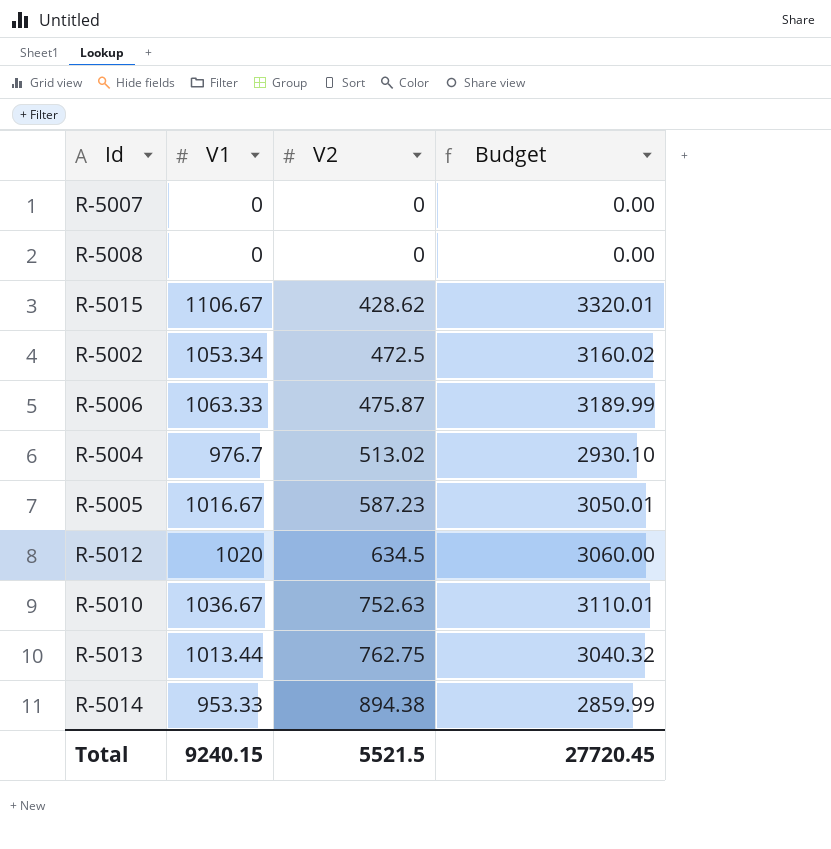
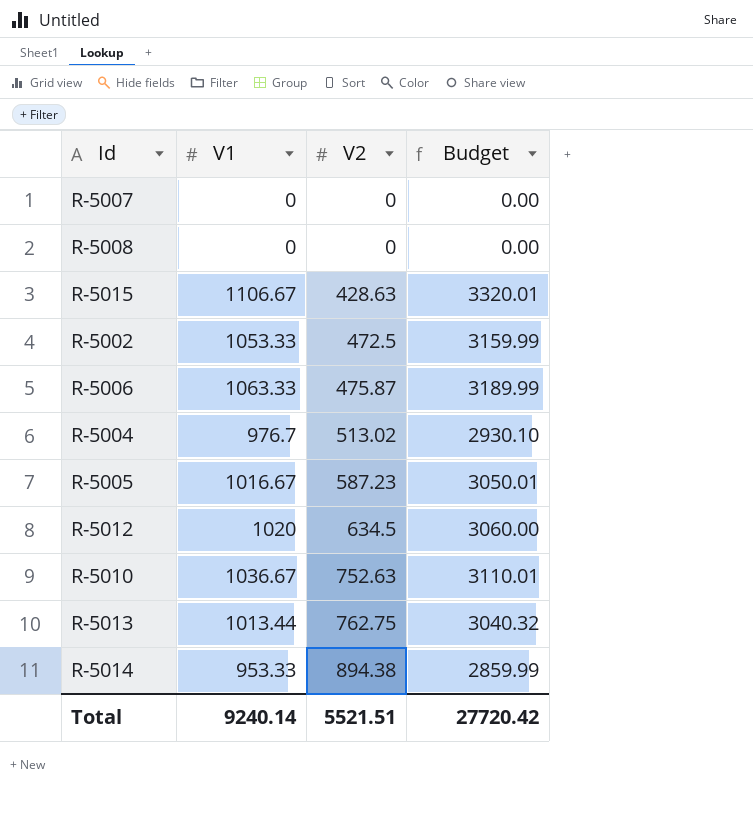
R-5015 | V2: 428.62 -> 428.63
R-5002 | V1: 1053.34 -> 1053.33
R-5002 | Budget: 3160.02 -> 3159.99
Total | V1: 9240.15 -> 9240.14
Total | V2: 5521.5 -> 5521.51
Total | Budget: 27720.45 -> 27720.42

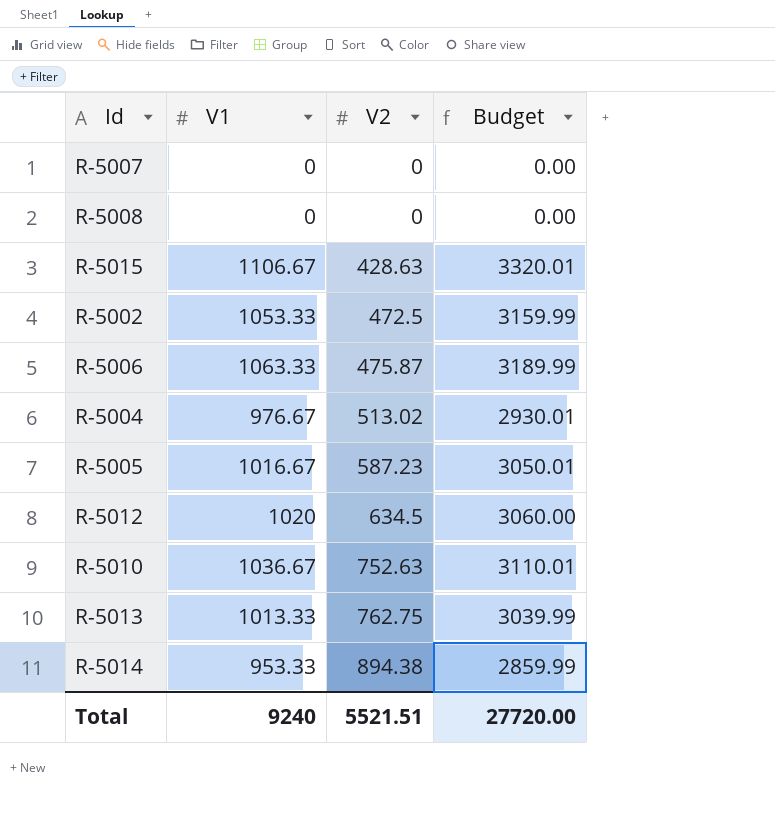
R-5004 | V1: 976.7 -> 976.67
R-5004 | Budget: 2930.10 -> 2930.01
R-5013 | V1: 1013.44 -> 1013.33
R-5013 | Budget: 3040.32 -> 3039.99
Total | V1: 9240.14 -> 9240
Total | Budget: 27720.42 -> 27720.00

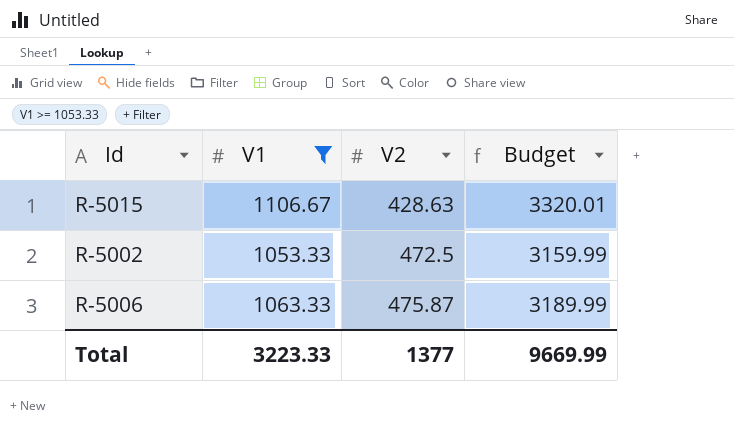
filter: none -> V1 >= 1053.33
Total | V1: 9240 -> 3223.33
Total | V2: 5521.51 -> 1377
Total | Budget: 27720.00 -> 9669.99

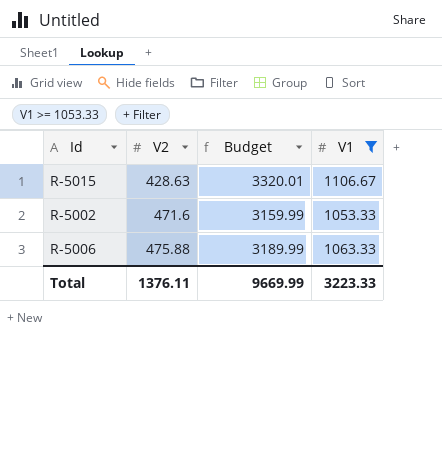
column V1 | position: 2 -> 4
R-5002 | V2: 472.5 -> 471.6
R-5006 | V2: 475.87 -> 475.88
Total | V2: 1377 -> 1376.11

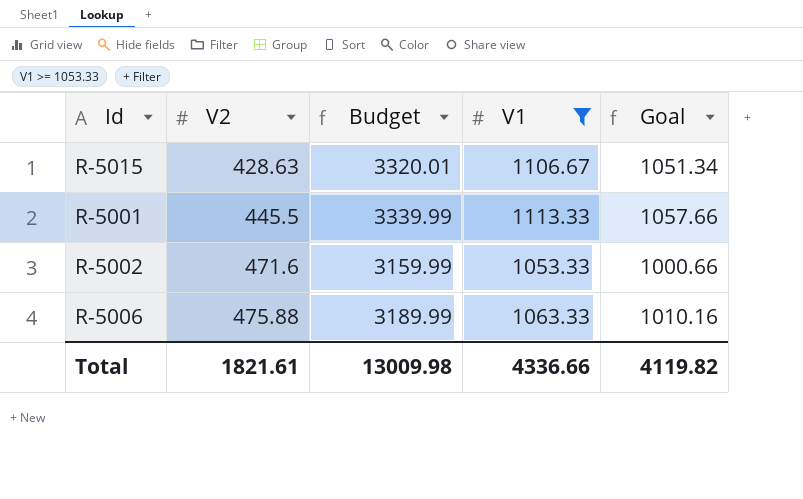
column Goal | formula: none -> [V1] * 0.95
row R-5001: none -> 445.5 | 3339.99 | 1113.33 | 1057.66
Total | V2: 1376.11 -> 1821.61
Total | Budget: 9669.99 -> 13009.98
Total | V1: 3223.33 -> 4336.66

